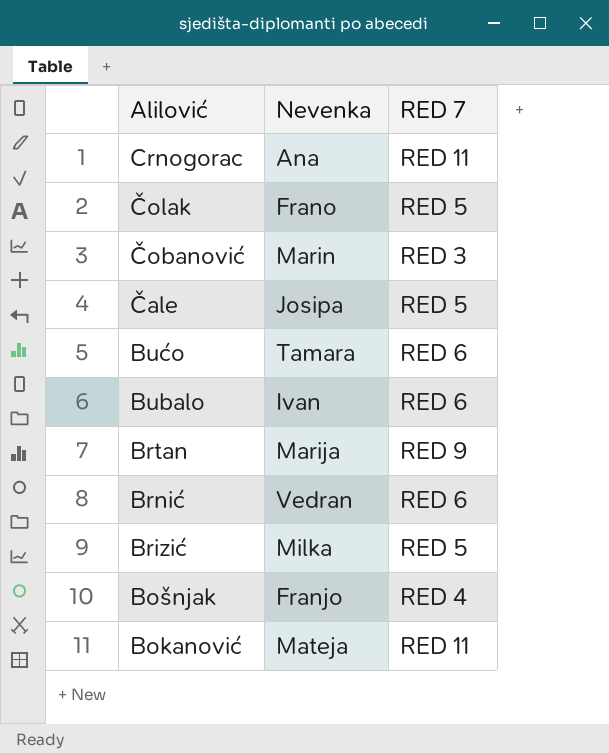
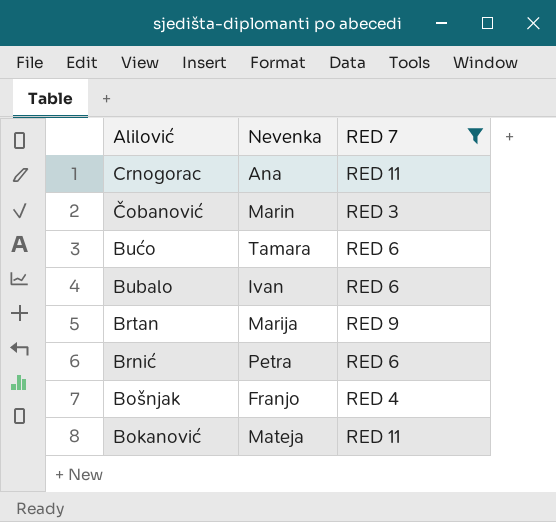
filter: none -> RED 7 != RED 5
Brnić | Nevenka: Vedran -> Petra

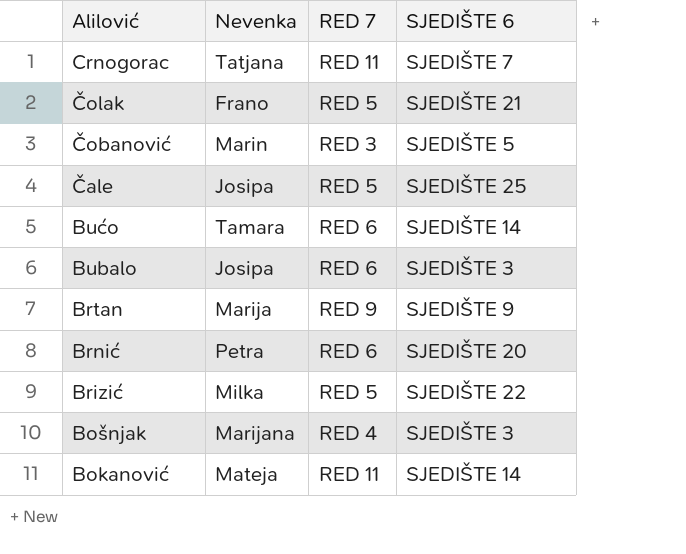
filter: RED 7 != RED 5 -> none
column SJEDIŠTE 6 | position: none -> 4
Crnogorac | Nevenka: Ana -> Tatjana
Bubalo | Nevenka: Ivan -> Josipa
Bošnjak | Nevenka: Franjo -> Marijana

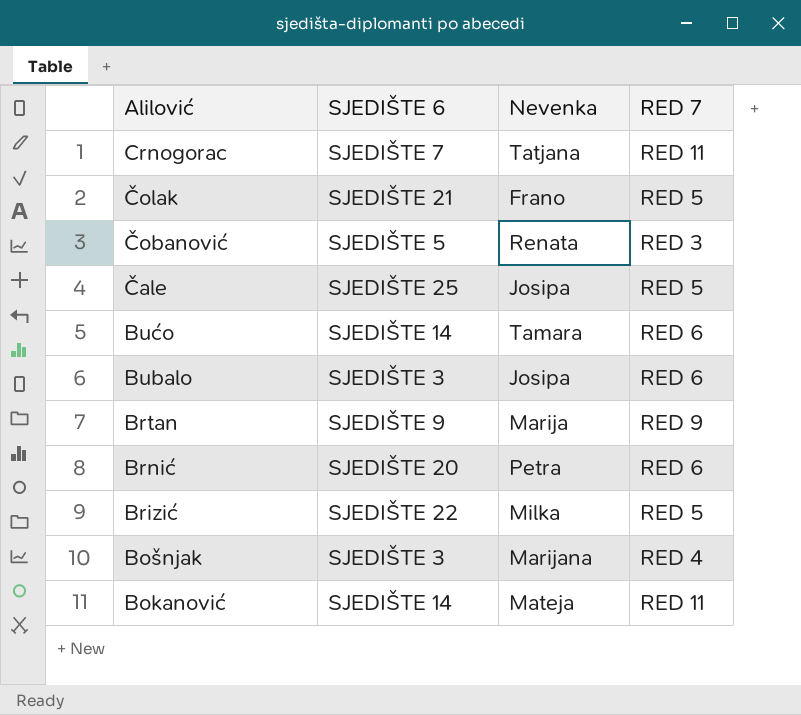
column SJEDIŠTE 6 | position: 4 -> 2
Čobanović | Nevenka: Marin -> Renata

